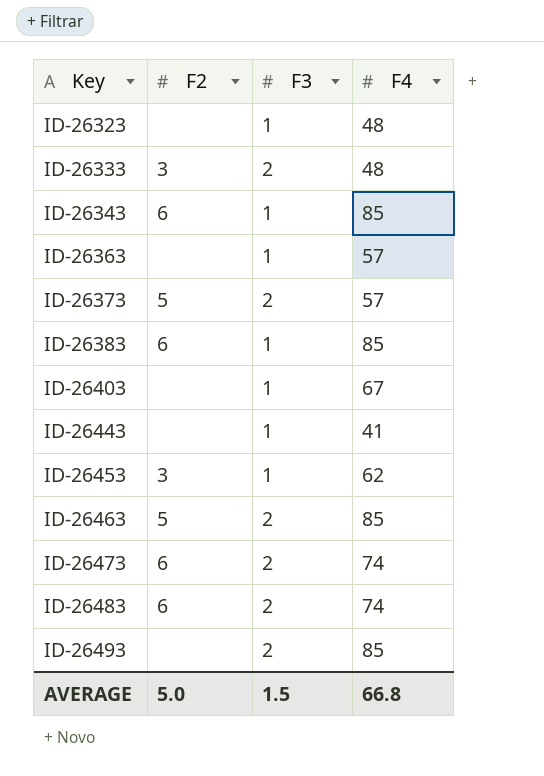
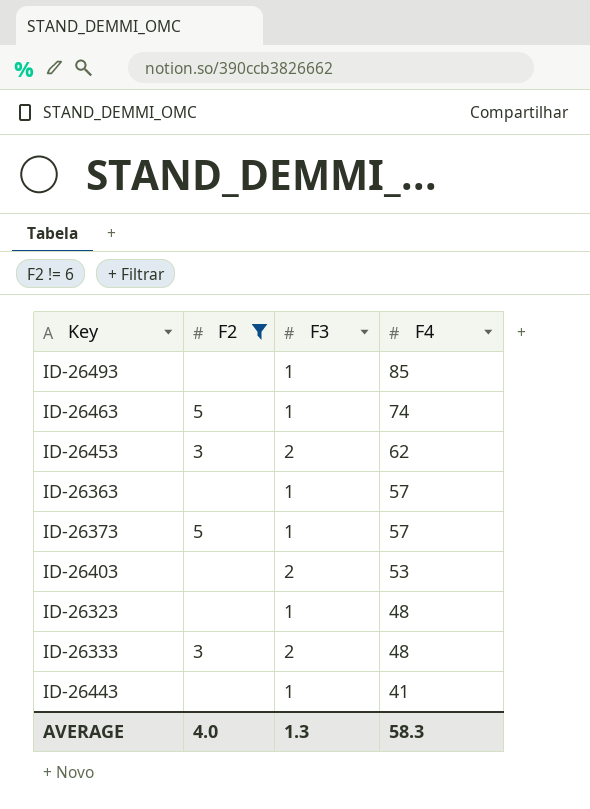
filter: none -> F2 != 6
row order: Key ascending -> F4 descending
ID-26493 | F3: 2 -> 1
ID-26463 | F3: 2 -> 1
ID-26463 | F4: 85 -> 74
ID-26453 | F3: 1 -> 2
ID-26373 | F3: 2 -> 1
ID-26403 | F3: 1 -> 2
ID-26403 | F4: 67 -> 53
AVERAGE | F2: 5.0 -> 4.0
AVERAGE | F3: 1.5 -> 1.3
AVERAGE | F4: 66.8 -> 58.3

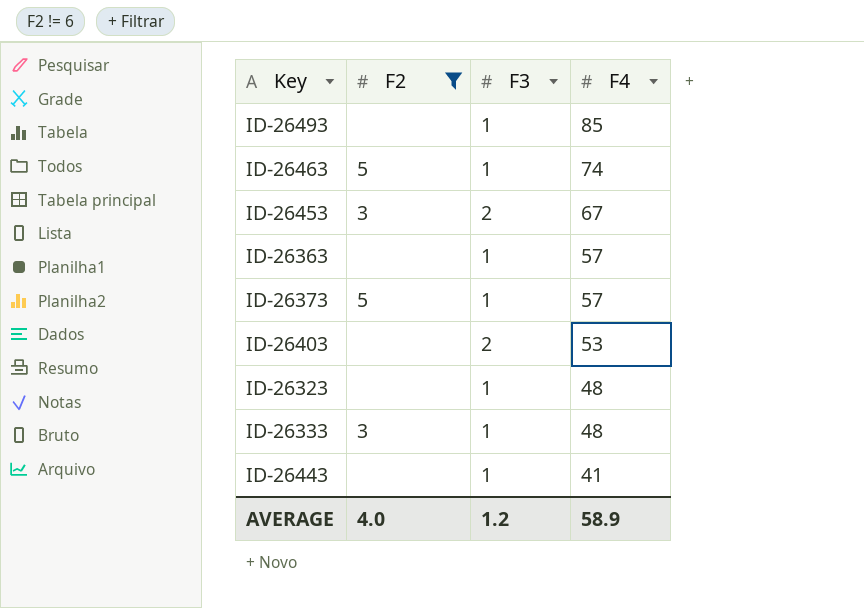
ID-26453 | F4: 62 -> 67
ID-26333 | F3: 2 -> 1
AVERAGE | F3: 1.3 -> 1.2
AVERAGE | F4: 58.3 -> 58.9

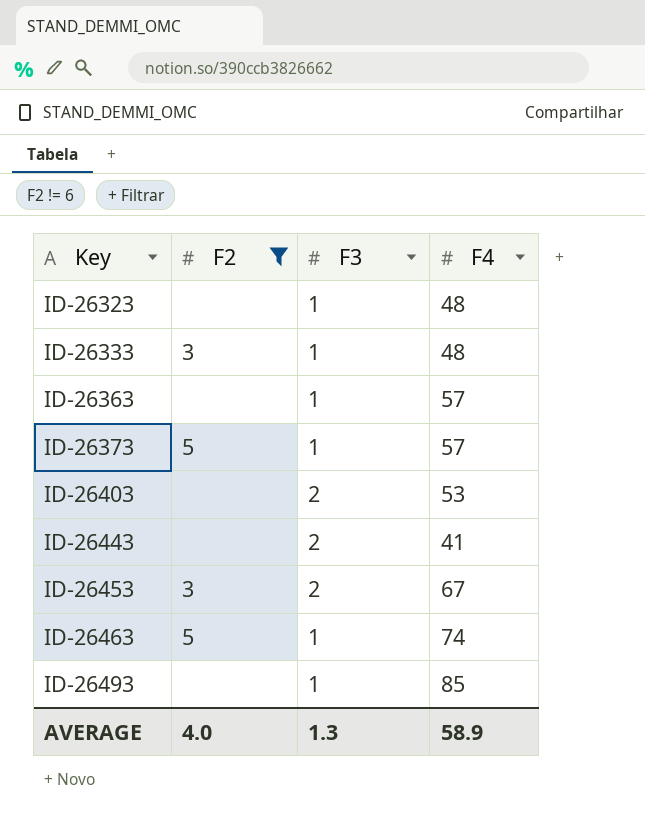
row order: F4 descending -> Key ascending
ID-26443 | F3: 1 -> 2
AVERAGE | F3: 1.2 -> 1.3

